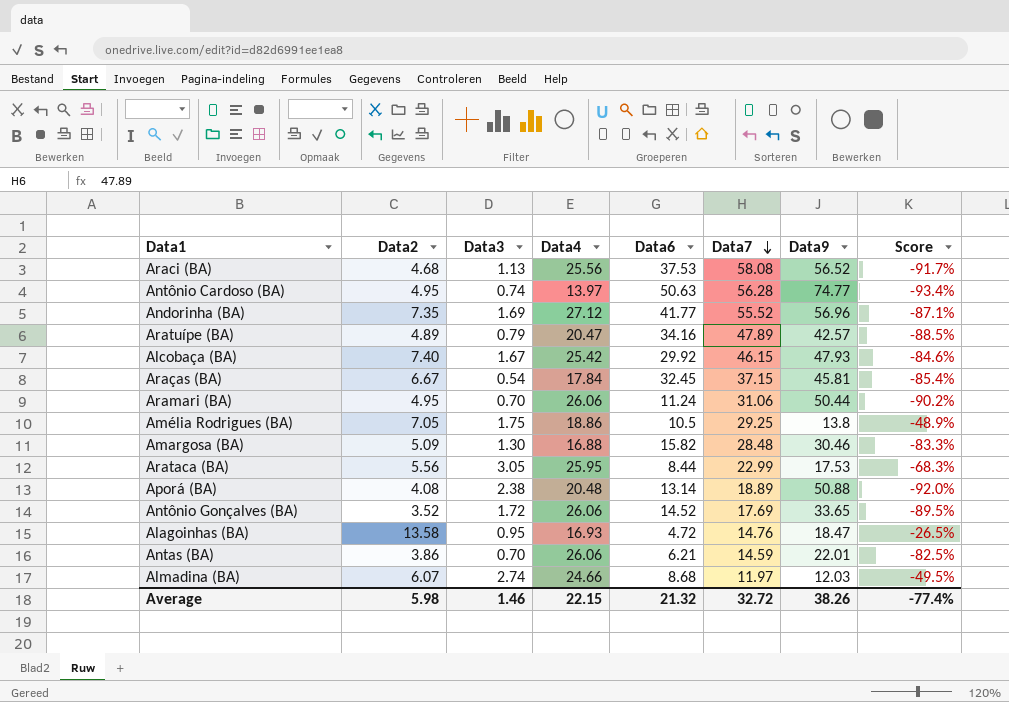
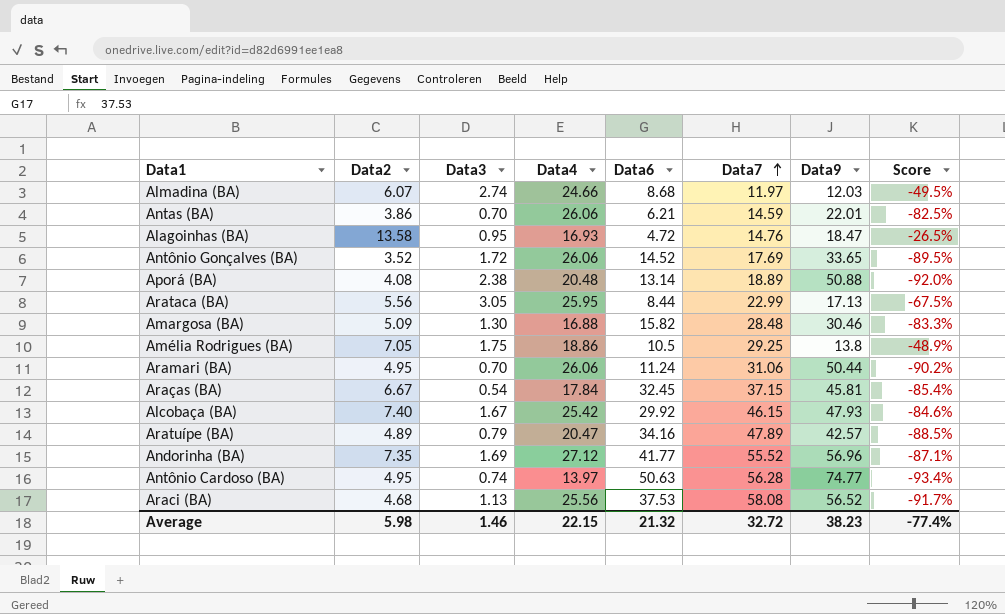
row order: Data7 descending -> Data7 ascending
Arataca (BA) | Data9: 17.53 -> 17.13
Arataca (BA) | Score: -68.3% -> -67.5%
Average | Data9: 38.26 -> 38.23

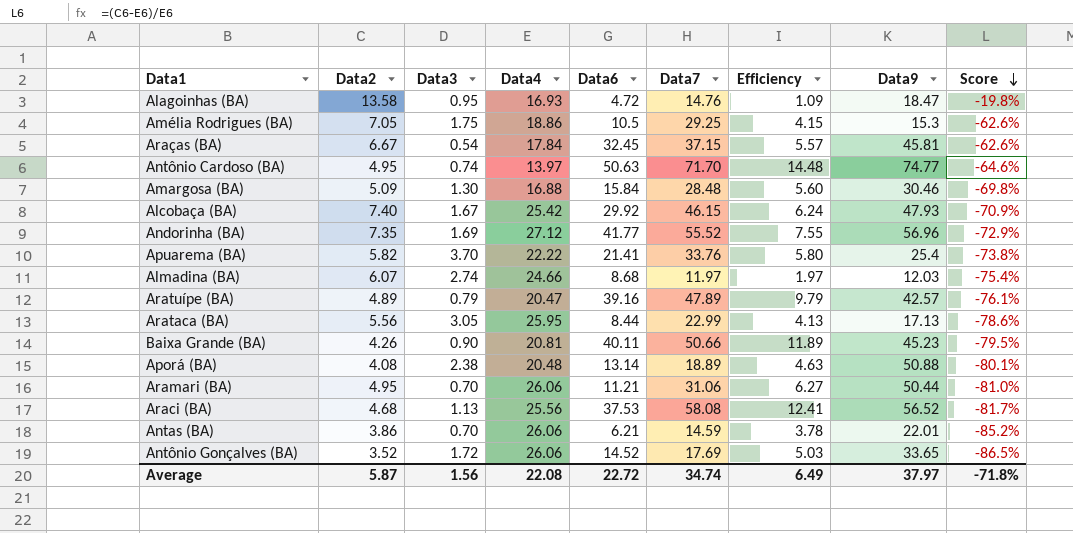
row order: Data7 ascending -> Score descending
column Efficiency | formula: none -> [Data7] / [Data2]
column Score | formula: ([Data2] - [Data9]) / [Data9] -> ([Data2] - [Data4]) / [Data4]
Amélia Rodrigues (BA) | Data9: 13.8 -> 15.3
Antônio Cardoso (BA) | Data7: 56.28 -> 71.70
Amargosa (BA) | Data6: 15.82 -> 15.84
row Apuarema (BA): none -> 5.82 | 3.70 | 22.22 | 21.41 | 33.76 | 5.80 | 25.4 | -73.8%
Aratuípe (BA) | Data6: 34.16 -> 39.16
row Baixa Grande (BA): none -> 4.26 | 0.90 | 20.81 | 40.11 | 50.66 | 11.89 | 45.23 | -79.5%
Aramari (BA) | Data6: 11.24 -> 11.21
Average | Data2: 5.98 -> 5.87
Average | Data3: 1.46 -> 1.56
Average | Data4: 22.15 -> 22.08
Average | Data6: 21.32 -> 22.72
Average | Data7: 32.72 -> 34.74
Average | Data9: 38.23 -> 37.97
Average | Score: -77.4% -> -71.8%

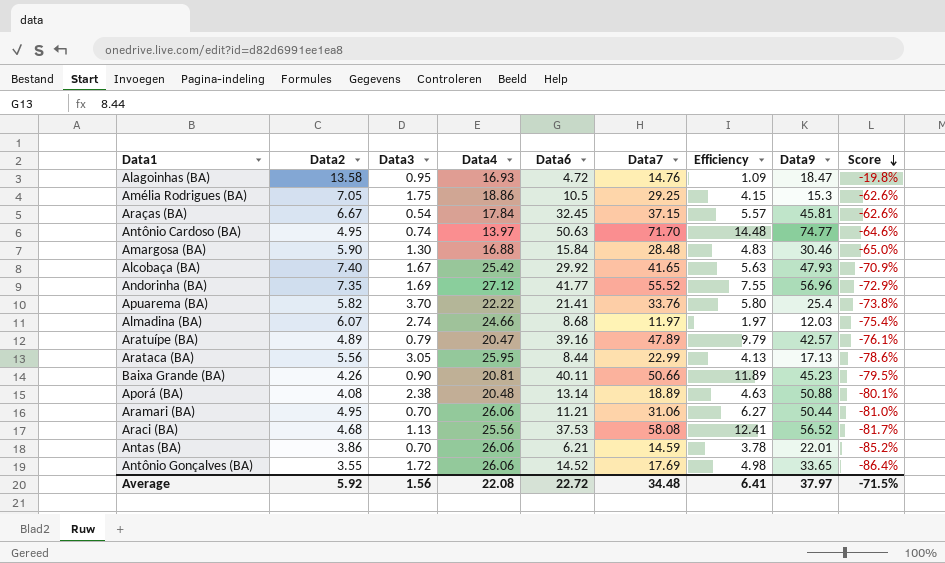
Amargosa (BA) | Data2: 5.09 -> 5.90
Amargosa (BA) | Efficiency: 5.60 -> 4.83
Amargosa (BA) | Score: -69.8% -> -65.0%
Alcobaça (BA) | Data7: 46.15 -> 41.65
Alcobaça (BA) | Efficiency: 6.24 -> 5.63
Antônio Gonçalves (BA) | Data2: 3.52 -> 3.55
Antônio Gonçalves (BA) | Efficiency: 5.03 -> 4.98
Antônio Gonçalves (BA) | Score: -86.5% -> -86.4%
Average | Data2: 5.87 -> 5.92
Average | Data7: 34.74 -> 34.48
Average | Efficiency: 6.49 -> 6.41
Average | Score: -71.8% -> -71.5%

